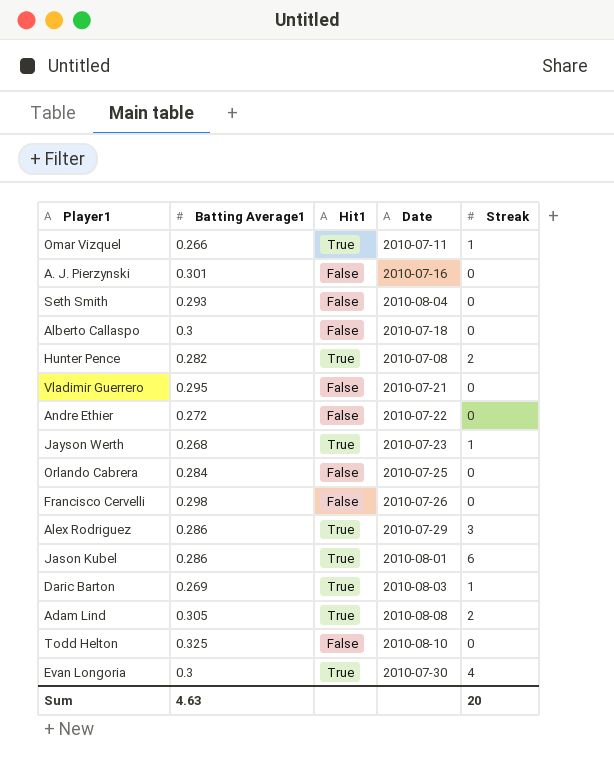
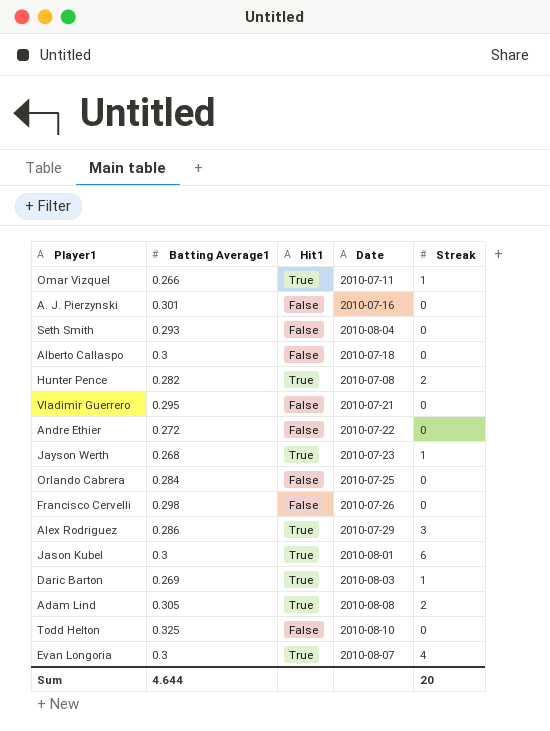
Jason Kubel | Batting Average1: 0.286 -> 0.3
Evan Longoria | Date: 2010-07-30 -> 2010-08-07
Sum | Batting Average1: 4.63 -> 4.644

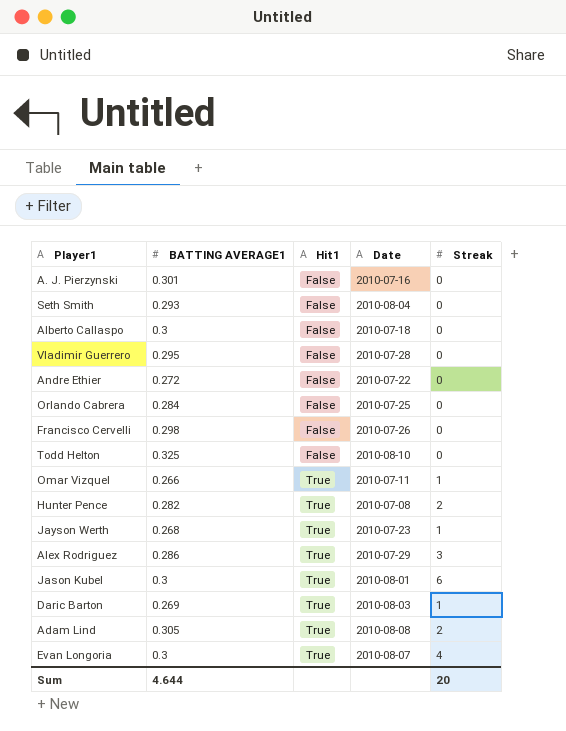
row order: none -> Hit1 ascending
column name: Batting Average1 -> BATTING AVERAGE1
Vladimir Guerrero | Date: 2010-07-21 -> 2010-07-28

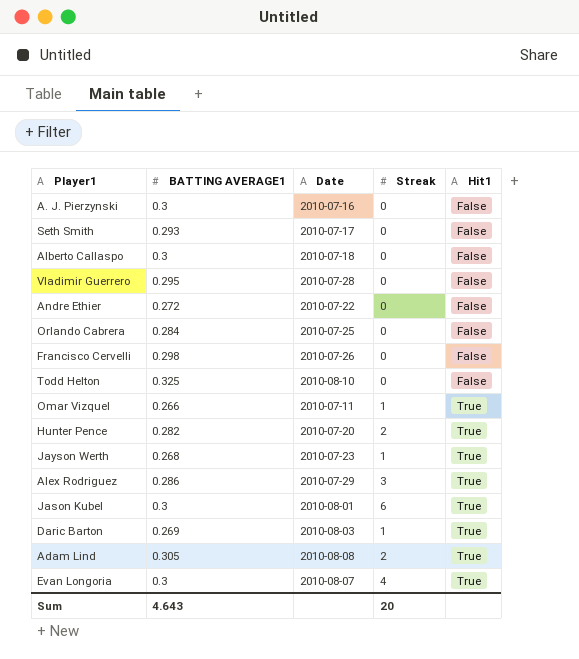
column Hit1 | position: 3 -> 5
A. J. Pierzynski | BATTING AVERAGE1: 0.301 -> 0.3
Seth Smith | Date: 2010-08-04 -> 2010-07-17
Hunter Pence | Date: 2010-07-08 -> 2010-07-20
Sum | BATTING AVERAGE1: 4.644 -> 4.643

